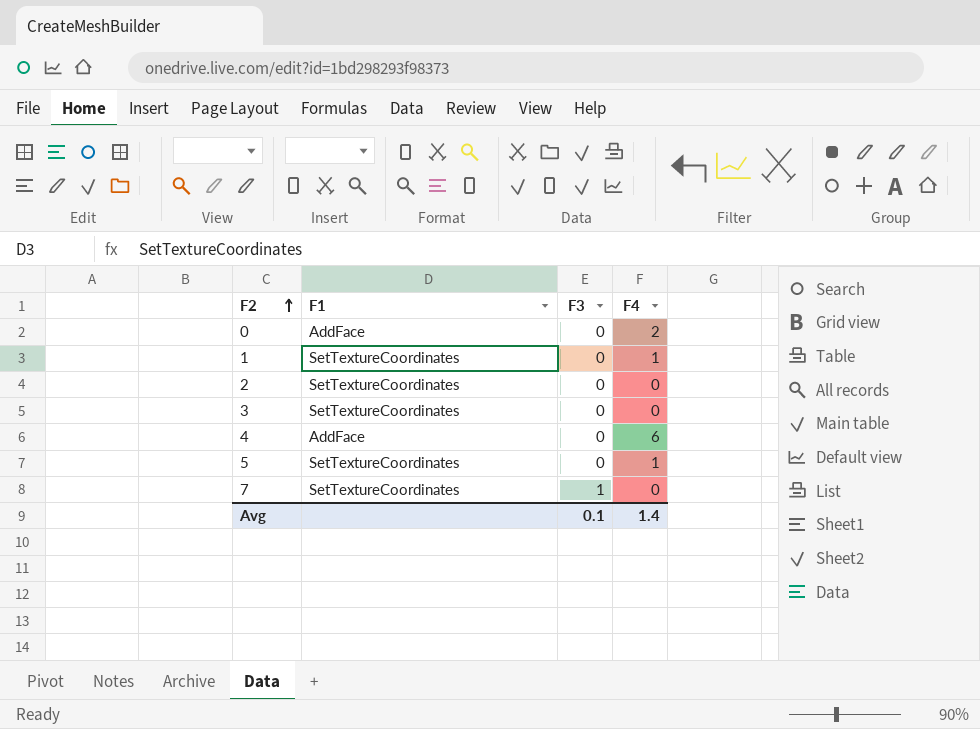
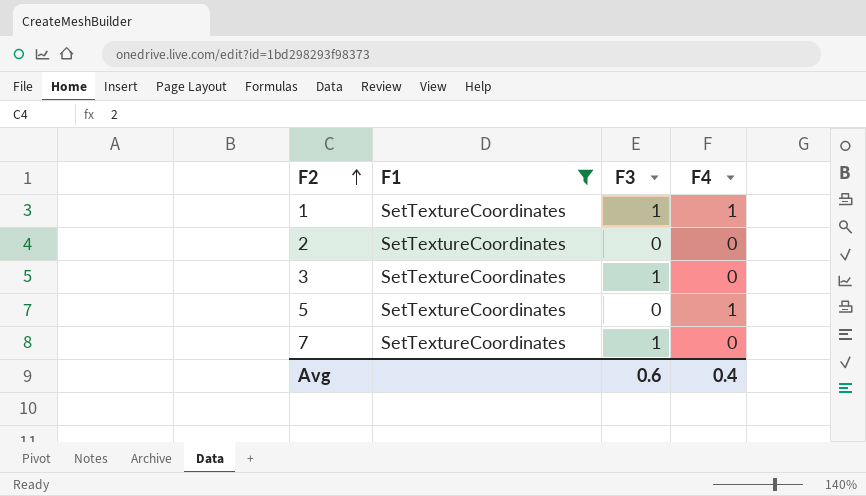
filter: none -> F1 = SetTextureCoordinates
1 | F3: 0 -> 1
3 | F3: 0 -> 1
Avg | F3: 0.1 -> 0.6
Avg | F4: 1.4 -> 0.4

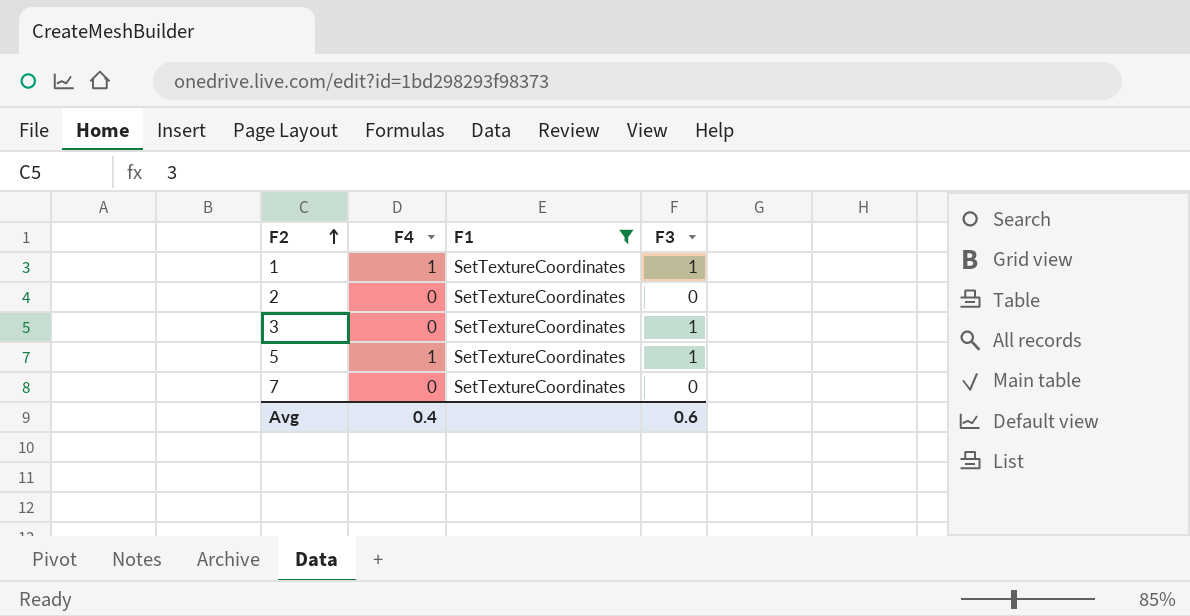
column F4 | position: 4 -> 2
5 | F3: 0 -> 1
7 | F3: 1 -> 0

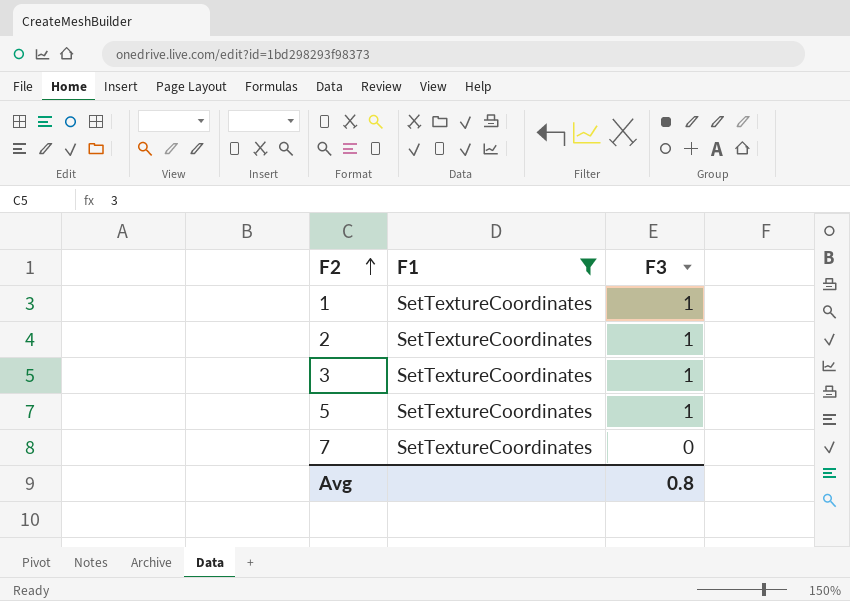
column F4 | position: 2 -> none
2 | F3: 0 -> 1
Avg | F3: 0.6 -> 0.8

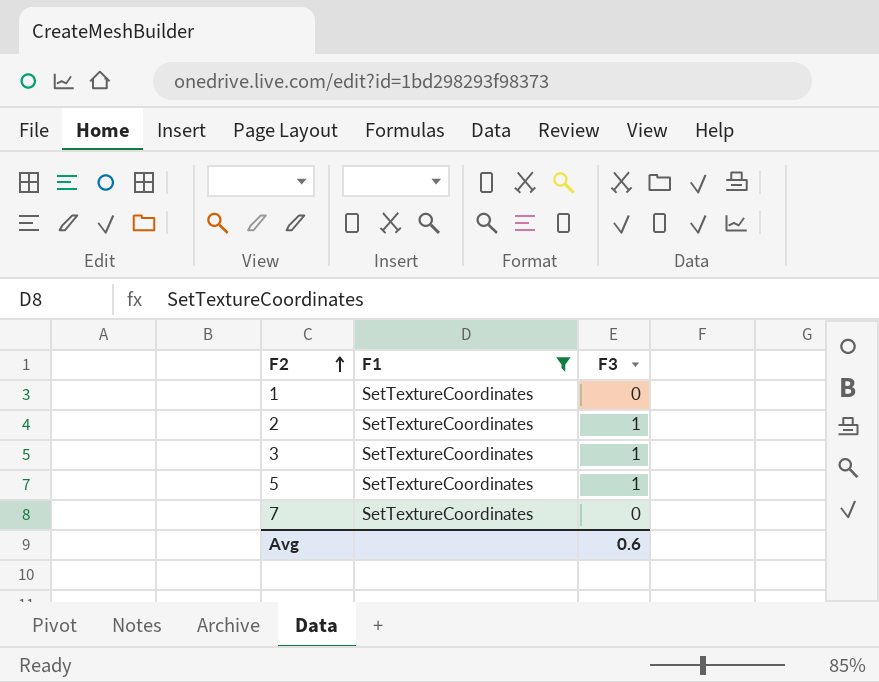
1 | F3: 1 -> 0
Avg | F3: 0.8 -> 0.6

